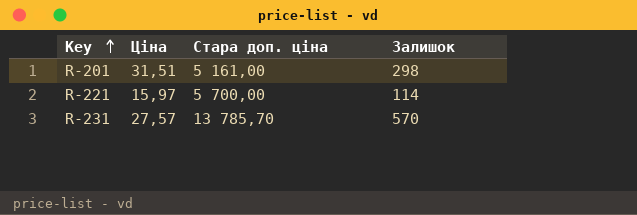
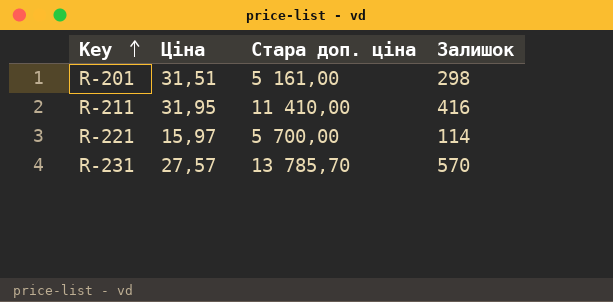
row R-211: none -> 31,95 | 11 410,00 | 416

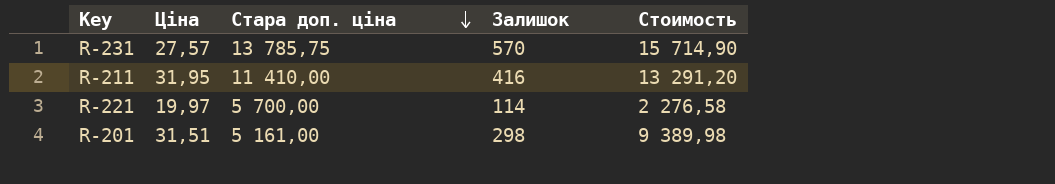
row order: Key ascending -> Стара доп. ціна descending
column Стоимость | formula: none -> [Ціна] * [Залишок]
R-231 | Стара доп. ціна: 13 785,70 -> 13 785,75
R-221 | Ціна: 15,97 -> 19,97

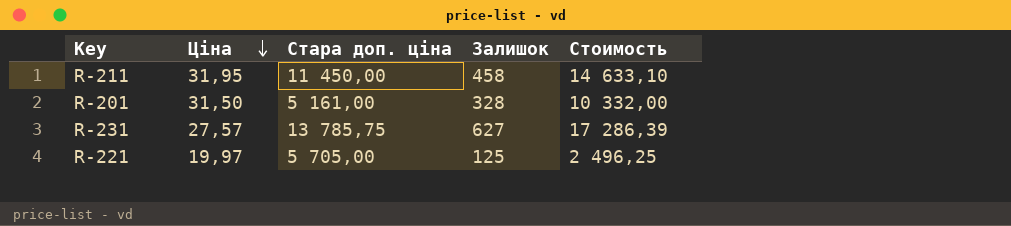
row order: Стара доп. ціна descending -> Ціна descending
R-211 | Стара доп. ціна: 11 410,00 -> 11 450,00
R-211 | Залишок: 416 -> 458
R-211 | Стоимость: 13 291,20 -> 14 633,10
R-201 | Ціна: 31,51 -> 31,50
R-201 | Залишок: 298 -> 328
R-201 | Стоимость: 9 389,98 -> 10 332,00
R-231 | Залишок: 570 -> 627
R-231 | Стоимость: 15 714,90 -> 17 286,39
R-221 | Стара доп. ціна: 5 700,00 -> 5 705,00
R-221 | Залишок: 114 -> 125
R-221 | Стоимость: 2 276,58 -> 2 496,25

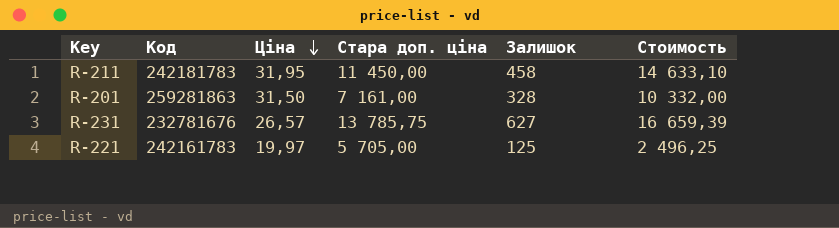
column Код | position: none -> 2
R-201 | Стара доп. ціна: 5 161,00 -> 7 161,00
R-231 | Ціна: 27,57 -> 26,57
R-231 | Стоимость: 17 286,39 -> 16 659,39

